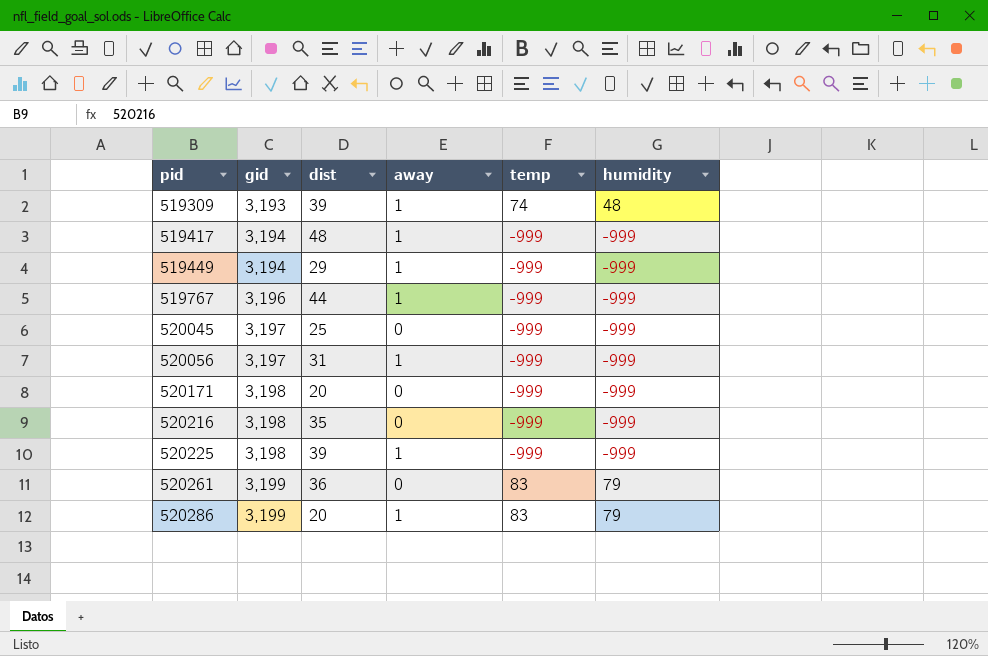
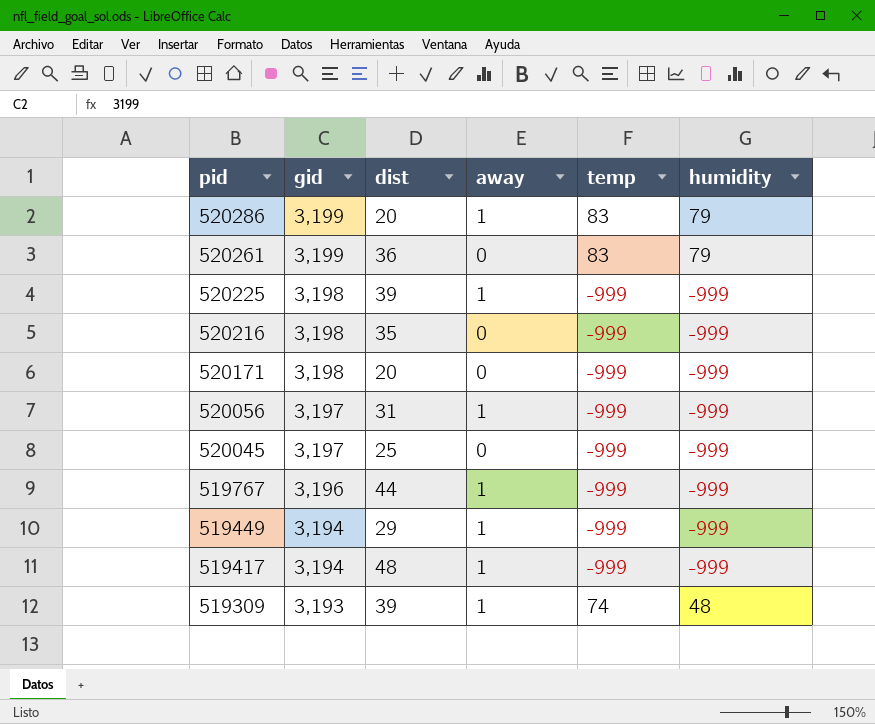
row order: pid ascending -> pid descending

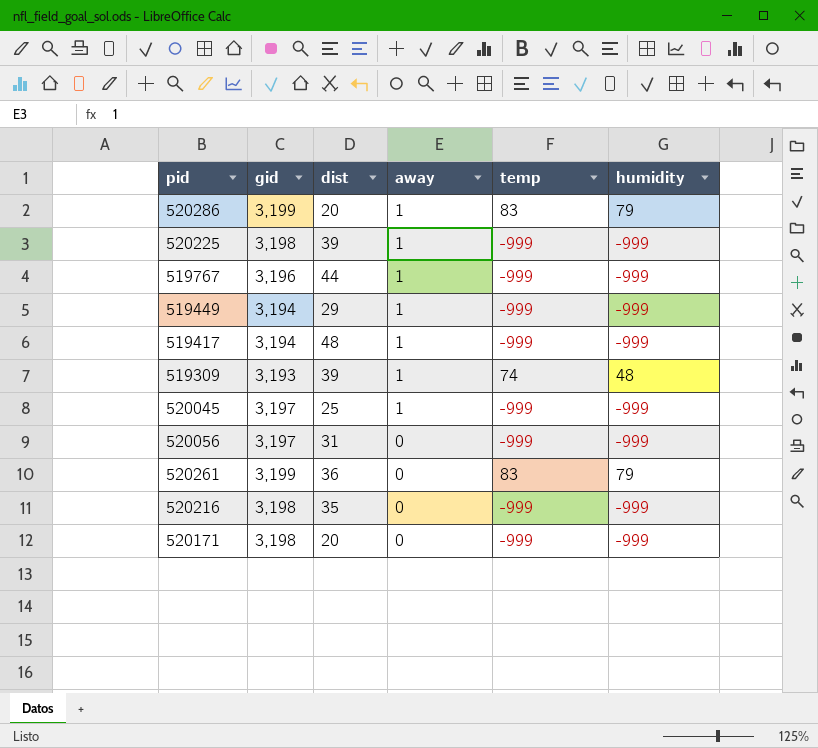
row order: pid descending -> away descending
520045 | away: 0 -> 1
520056 | away: 1 -> 0

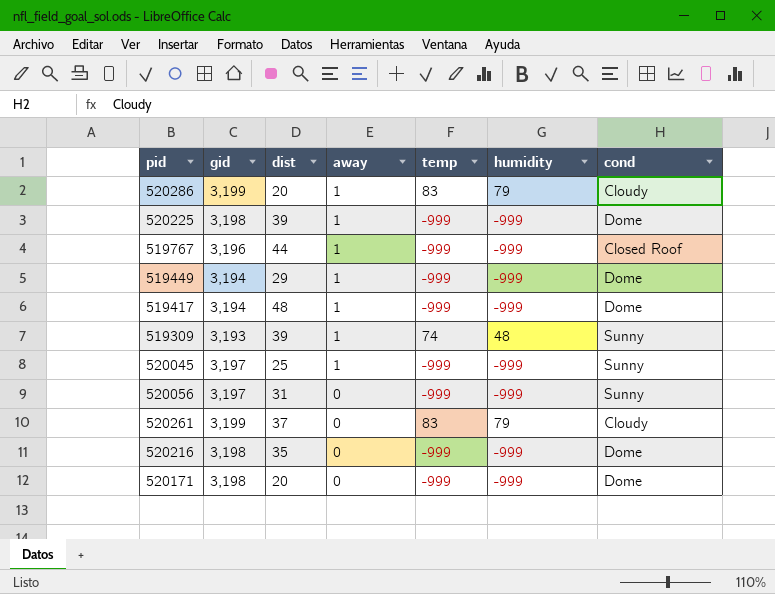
column cond | position: none -> 7
520261 | dist: 36 -> 37

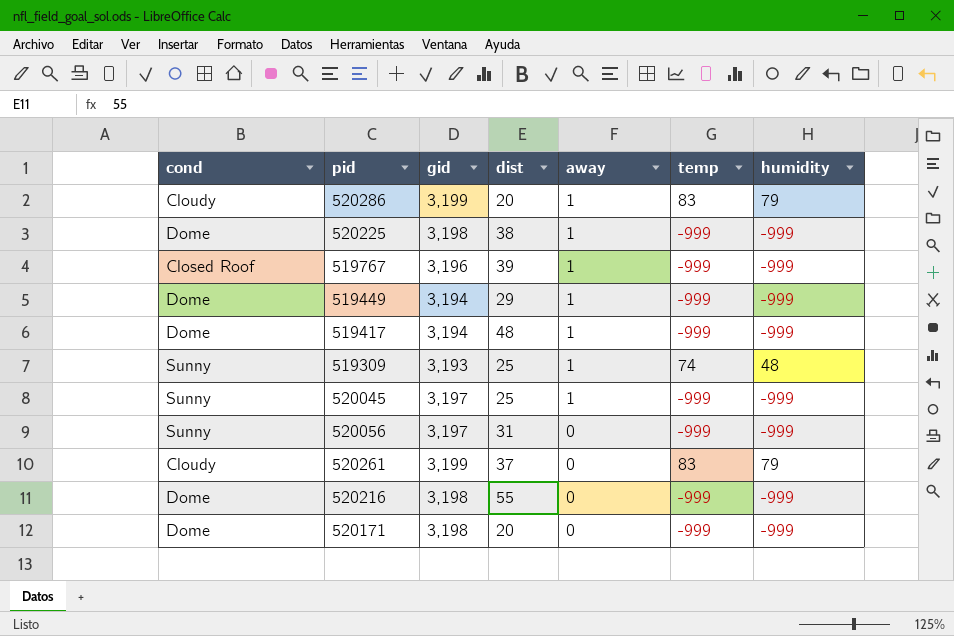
column cond | position: 7 -> 1
520225 | dist: 39 -> 38
519767 | dist: 44 -> 39
519309 | dist: 39 -> 25
520216 | dist: 35 -> 55

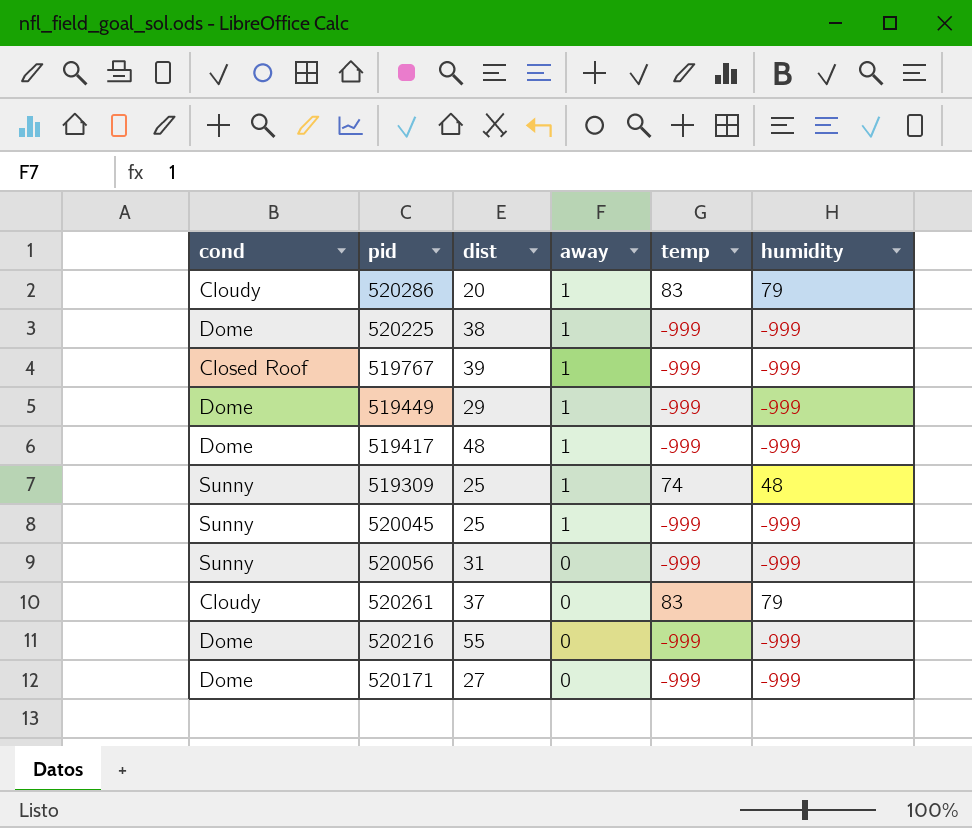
column gid | position: 3 -> none
520171 | dist: 20 -> 27

